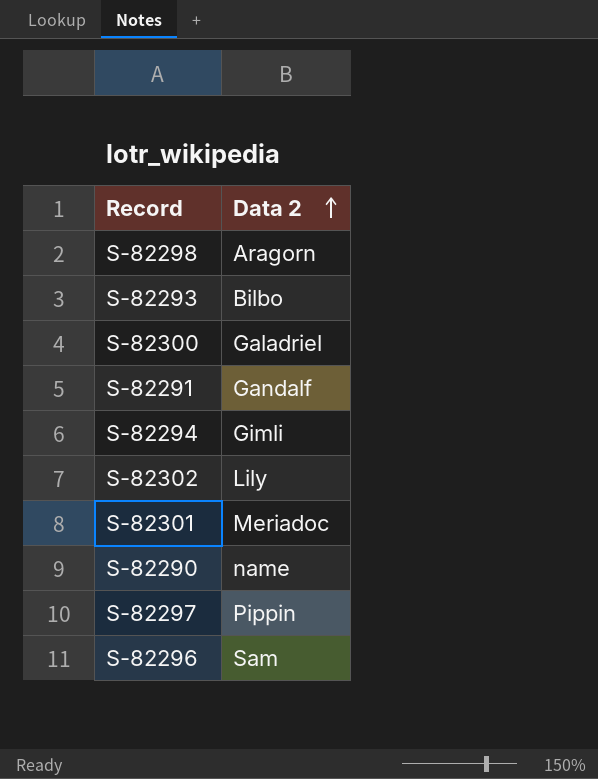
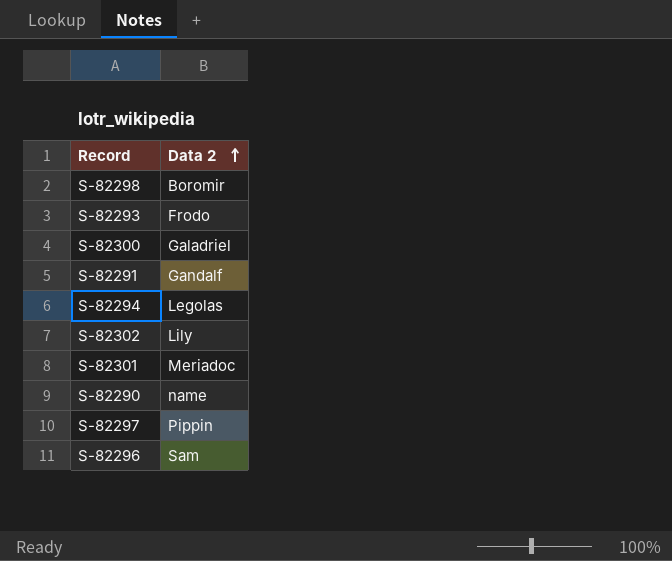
S-82298 | Data 2: Aragorn -> Boromir
S-82293 | Data 2: Bilbo -> Frodo
S-82294 | Data 2: Gimli -> Legolas

